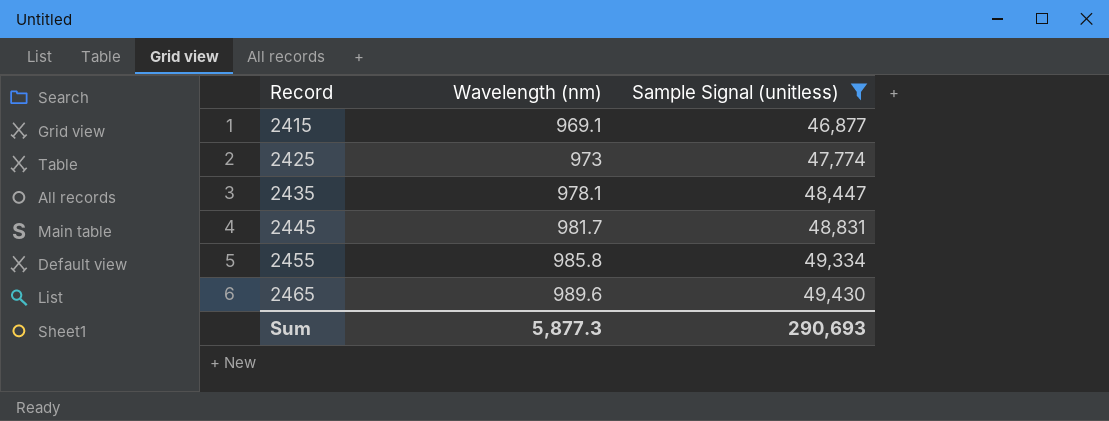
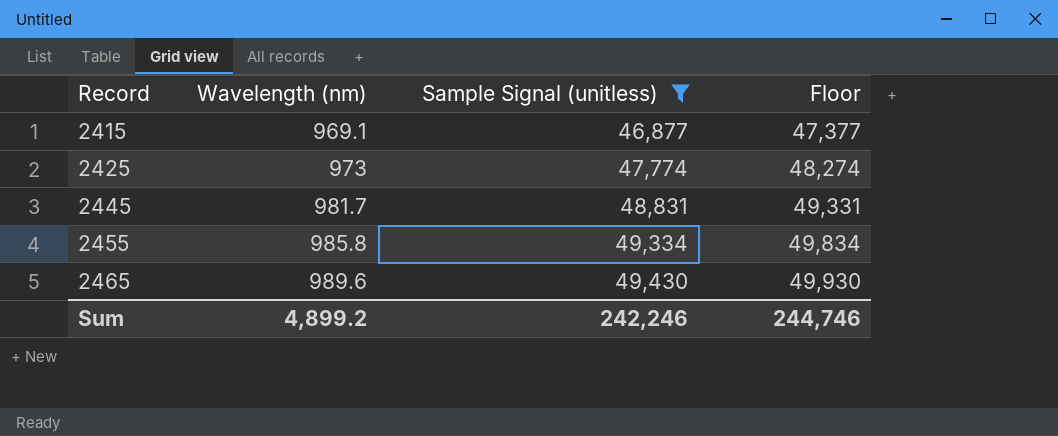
column Floor | formula: none -> [Sample Signal (unitless)] + 500
row 2435: 978.1 | 48,447 -> none
Sum | Wavelength (nm): 5,877.3 -> 4,899.2
Sum | Sample Signal (unitless): 290,693 -> 242,246

